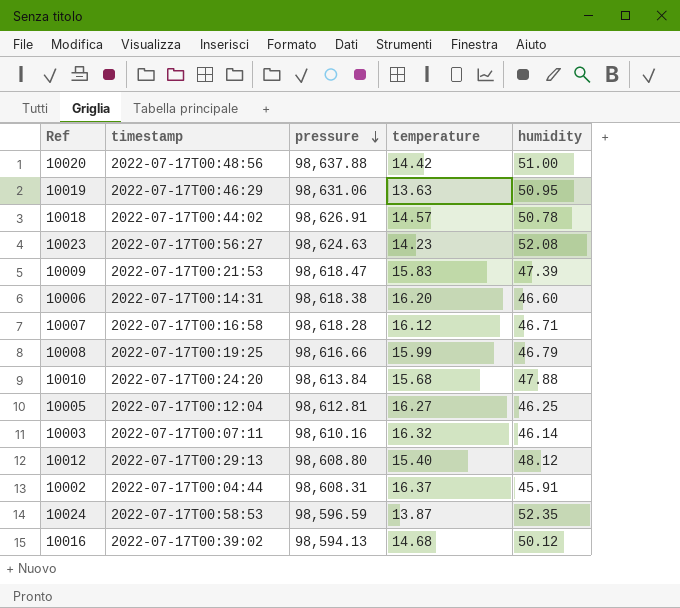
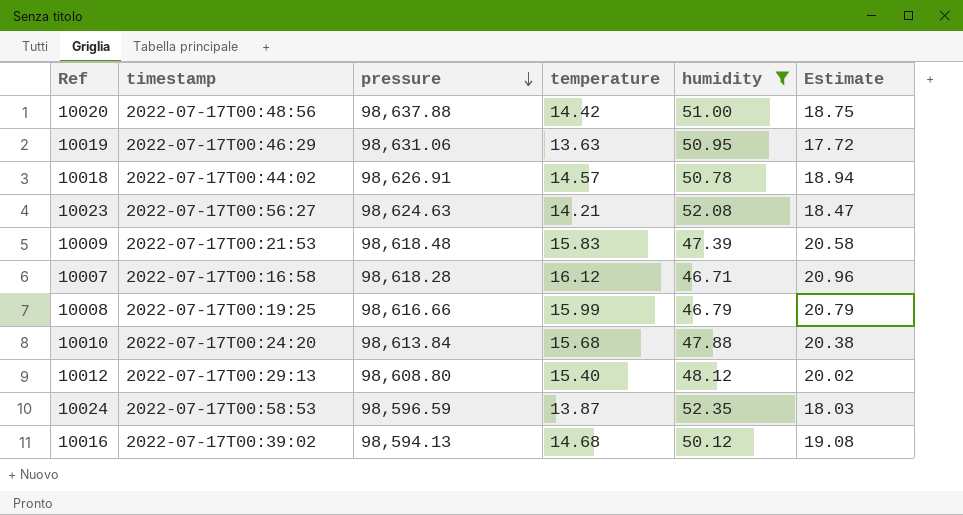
filter: none -> humidity >= 46.71
column Estimate | formula: none -> [temperature] * 1.3
10023 | temperature: 14.23 -> 14.21
10009 | pressure: 98,618.47 -> 98,618.48

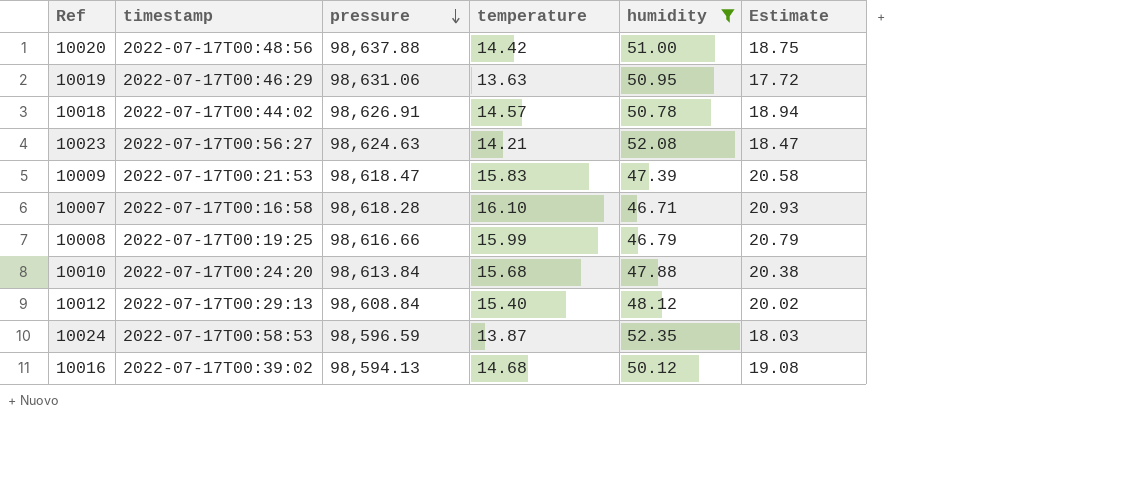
10009 | pressure: 98,618.48 -> 98,618.47
10007 | temperature: 16.12 -> 16.10
10007 | Estimate: 20.96 -> 20.93
10012 | pressure: 98,608.80 -> 98,608.84

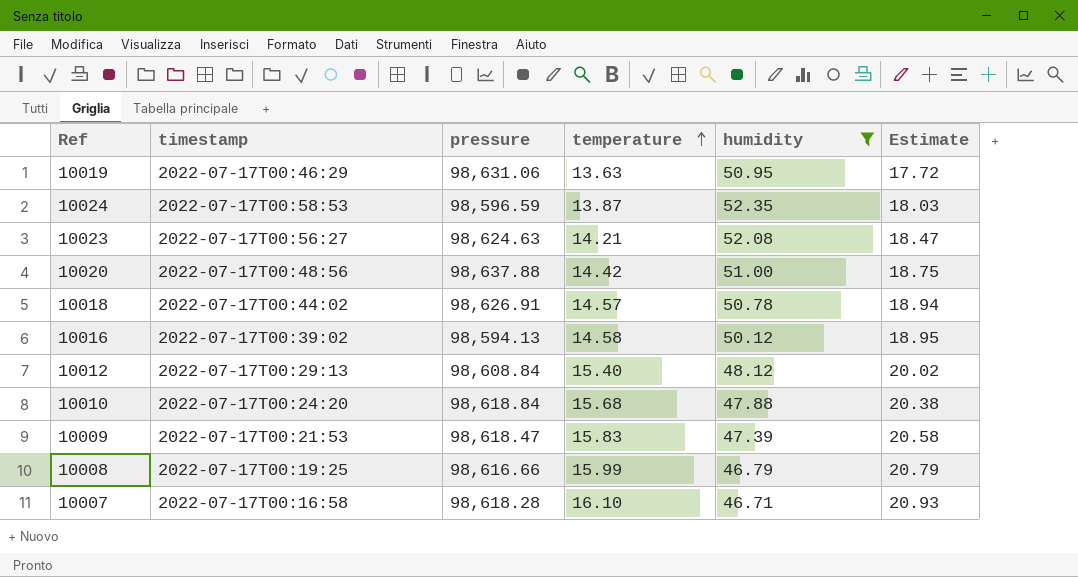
row order: pressure descending -> temperature ascending
10016 | temperature: 14.68 -> 14.58
10016 | Estimate: 19.08 -> 18.95
10010 | pressure: 98,613.84 -> 98,618.84

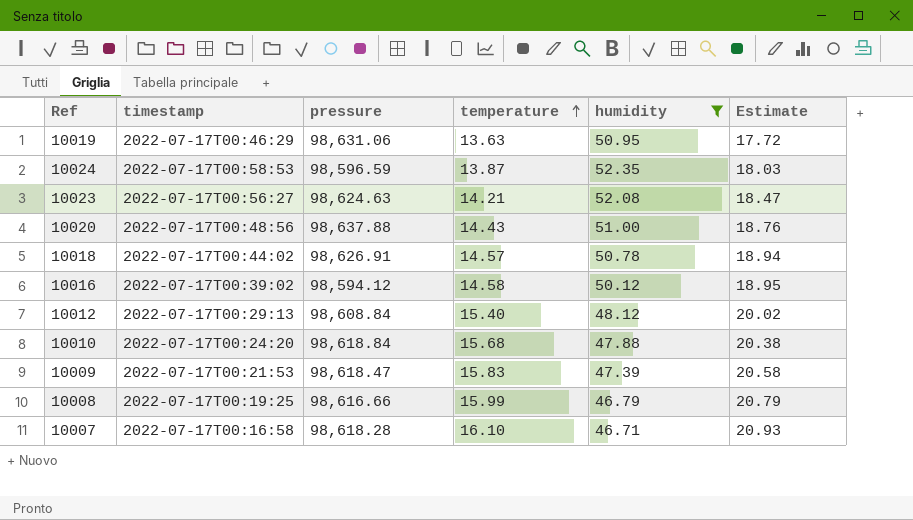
10020 | temperature: 14.42 -> 14.43
10020 | Estimate: 18.75 -> 18.76
10016 | pressure: 98,594.13 -> 98,594.12

